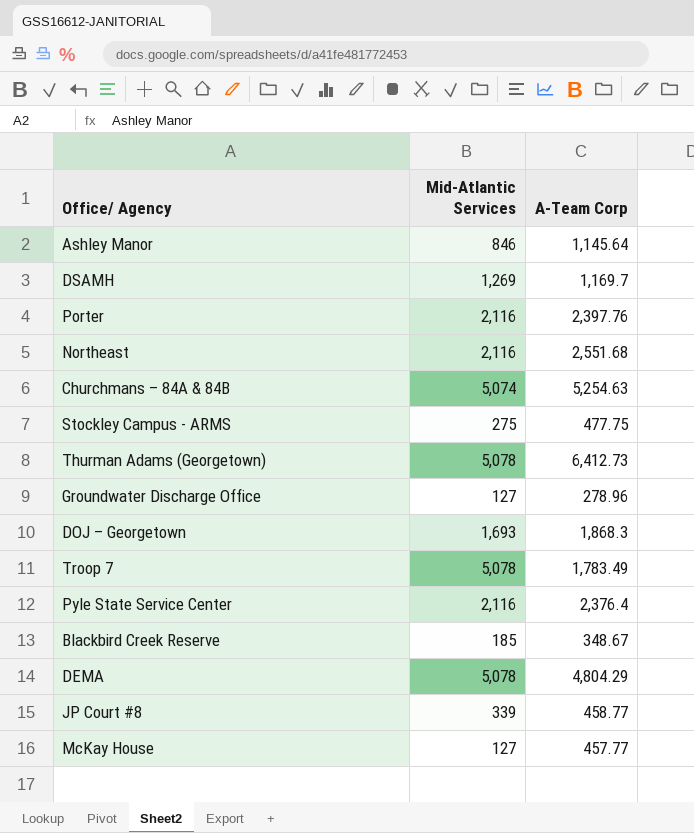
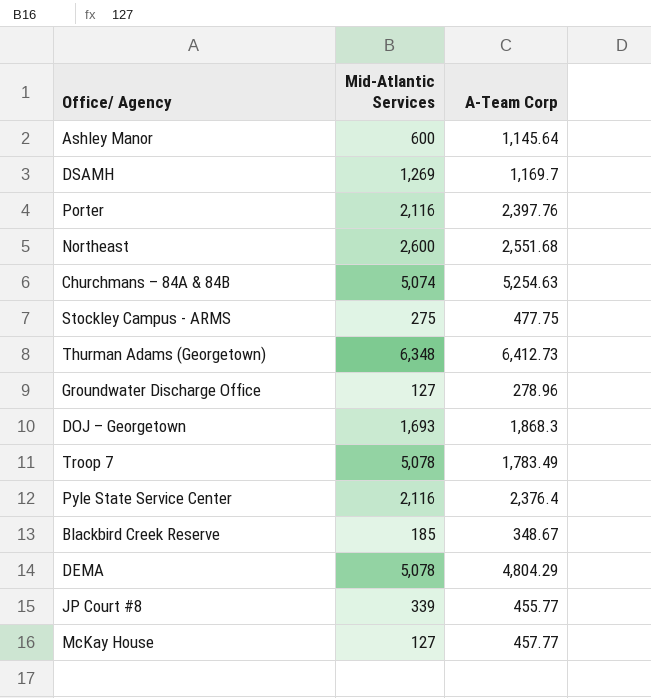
Ashley Manor | Mid-Atlantic Services: 846 -> 600
Northeast | Mid-Atlantic Services: 2,116 -> 2,600
Thurman Adams (Georgetown) | Mid-Atlantic Services: 5,078 -> 6,348
JP Court #8 | A-Team Corp: 458.77 -> 455.77

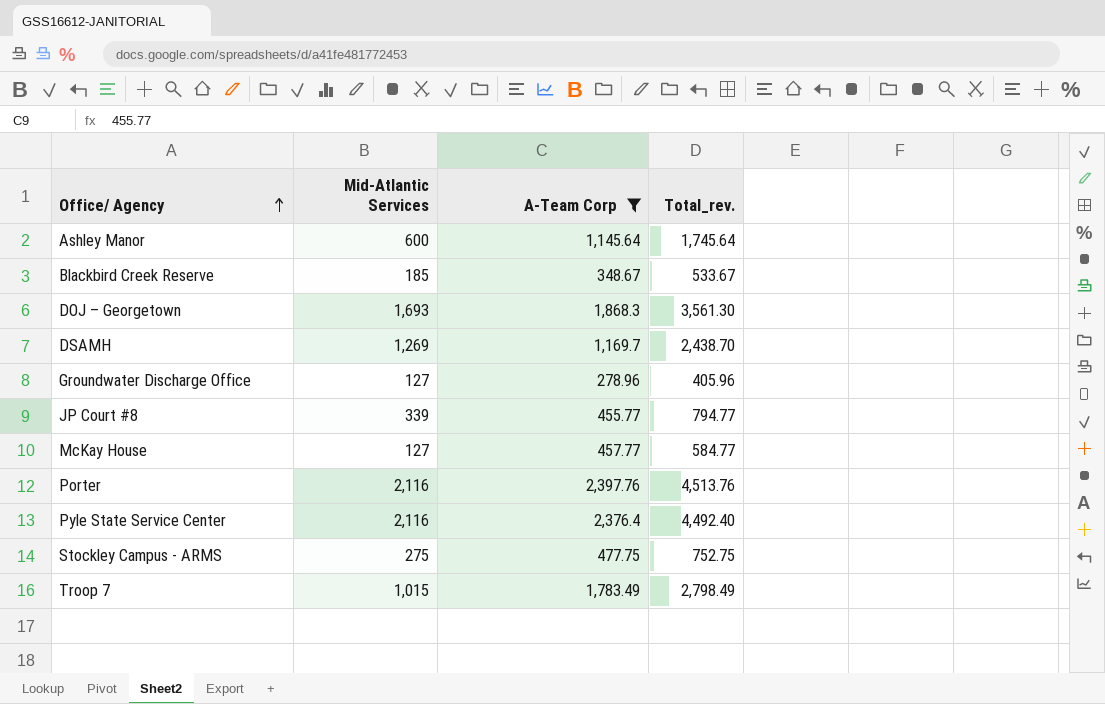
filter: none -> A-Team Corp <= 2,397.76
row order: none -> Office/ Agency ascending
column Total_rev. | formula: none -> [Mid-Atlantic Services] + [A-Team Corp]
Troop 7 | Mid-Atlantic Services: 5,078 -> 1,015

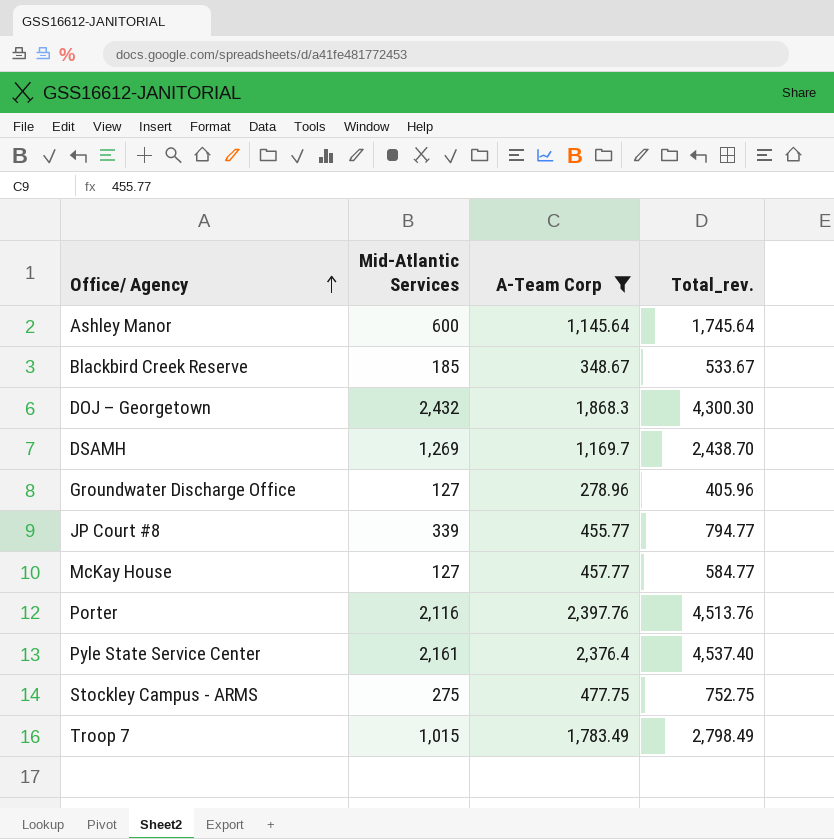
DOJ – Georgetown | Mid-Atlantic Services: 1,693 -> 2,432
DOJ – Georgetown | Total_rev.: 3,561.30 -> 4,300.30
Pyle State Service Center | Mid-Atlantic Services: 2,116 -> 2,161
Pyle State Service Center | Total_rev.: 4,492.40 -> 4,537.40

